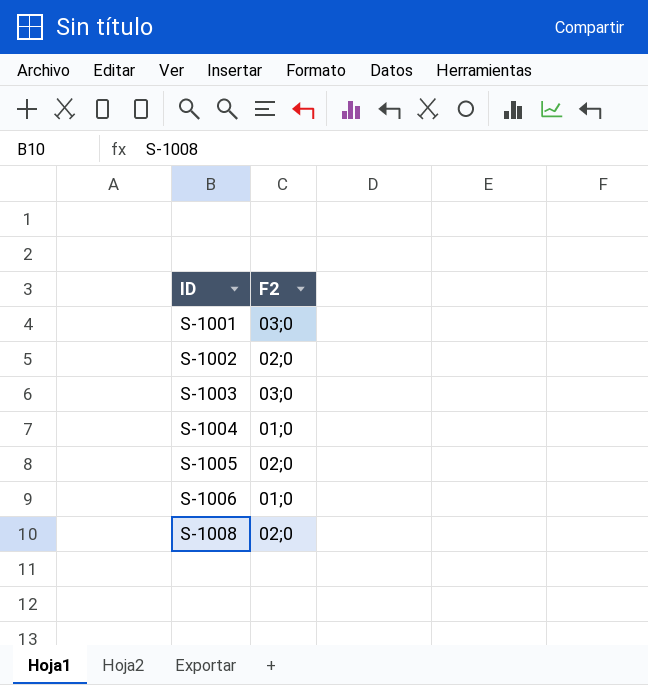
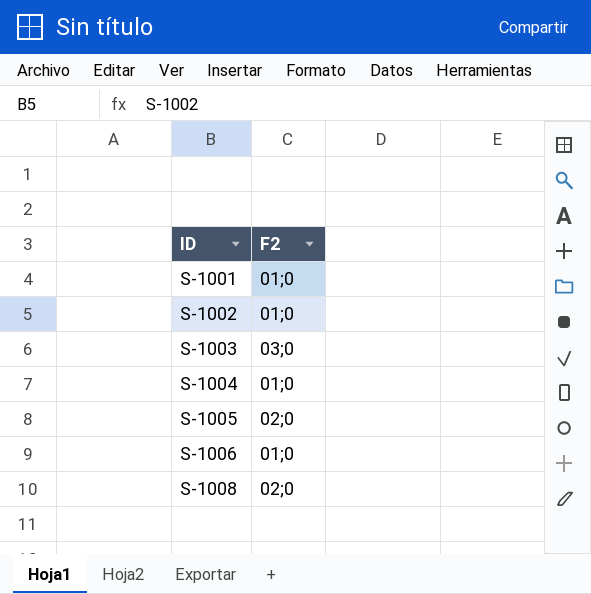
S-1001 | F2: 03;0 -> 01;0
S-1002 | F2: 02;0 -> 01;0

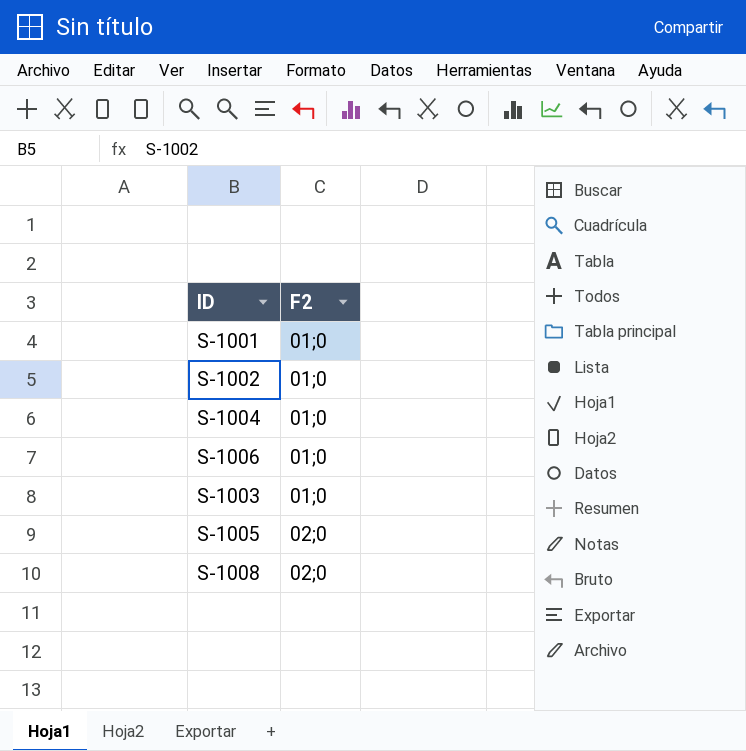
row order: ID ascending -> F2 ascending
S-1003 | F2: 03;0 -> 01;0

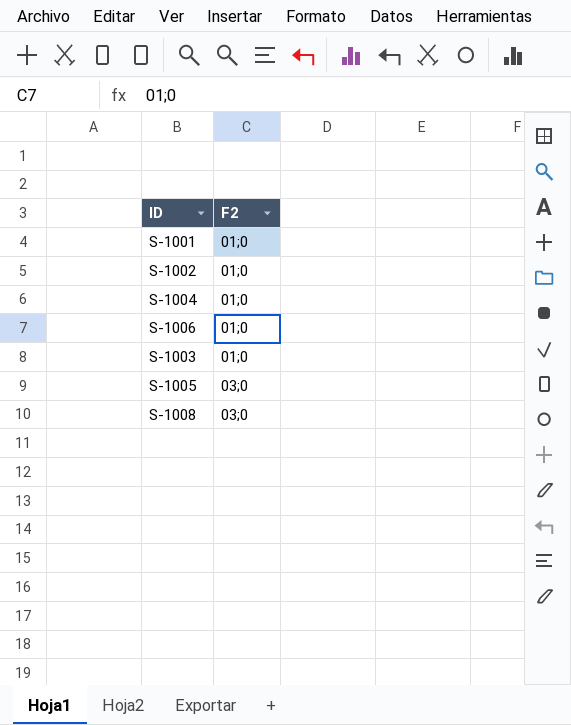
S-1005 | F2: 02;0 -> 03;0
S-1008 | F2: 02;0 -> 03;0

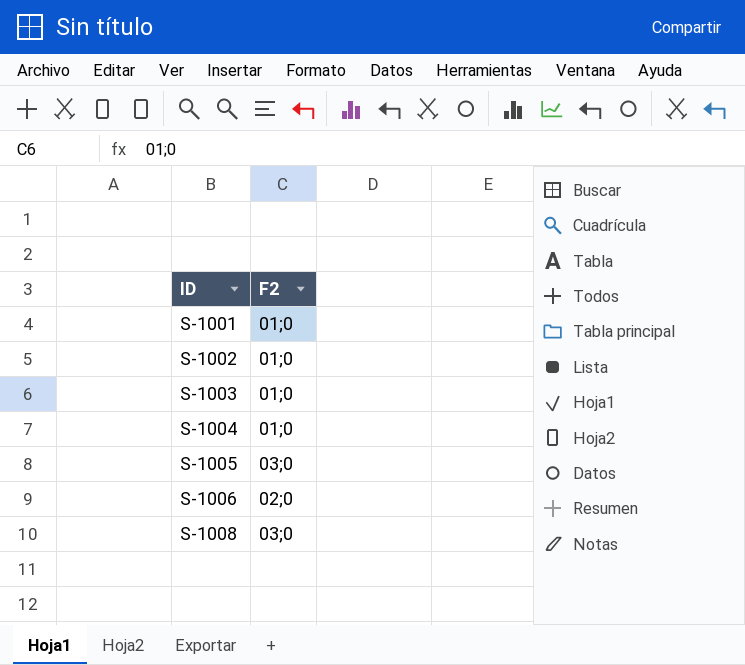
row order: F2 ascending -> ID ascending
S-1006 | F2: 01;0 -> 02;0

